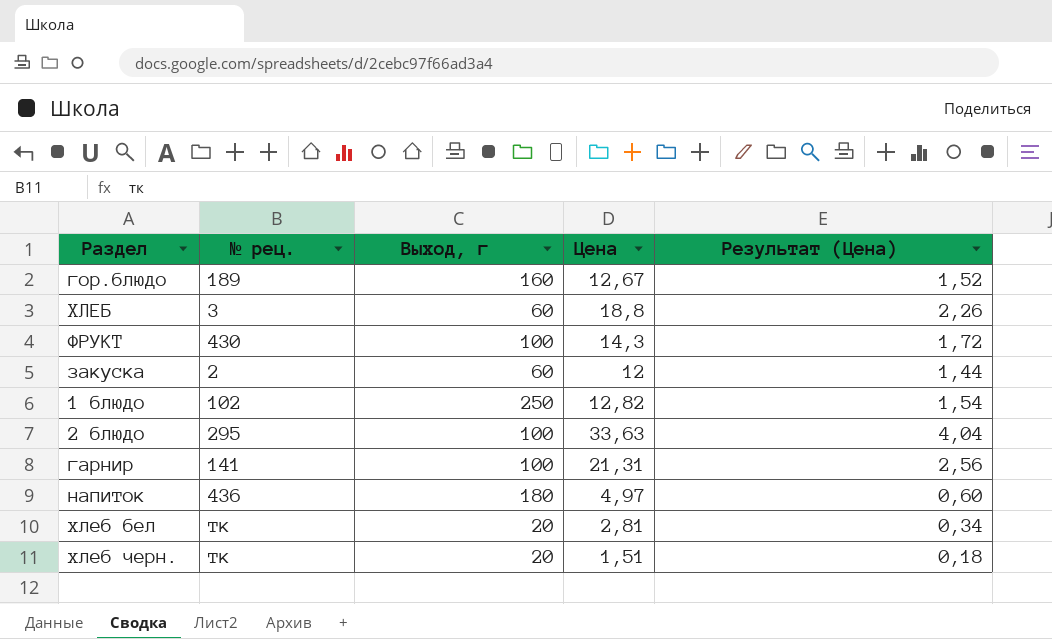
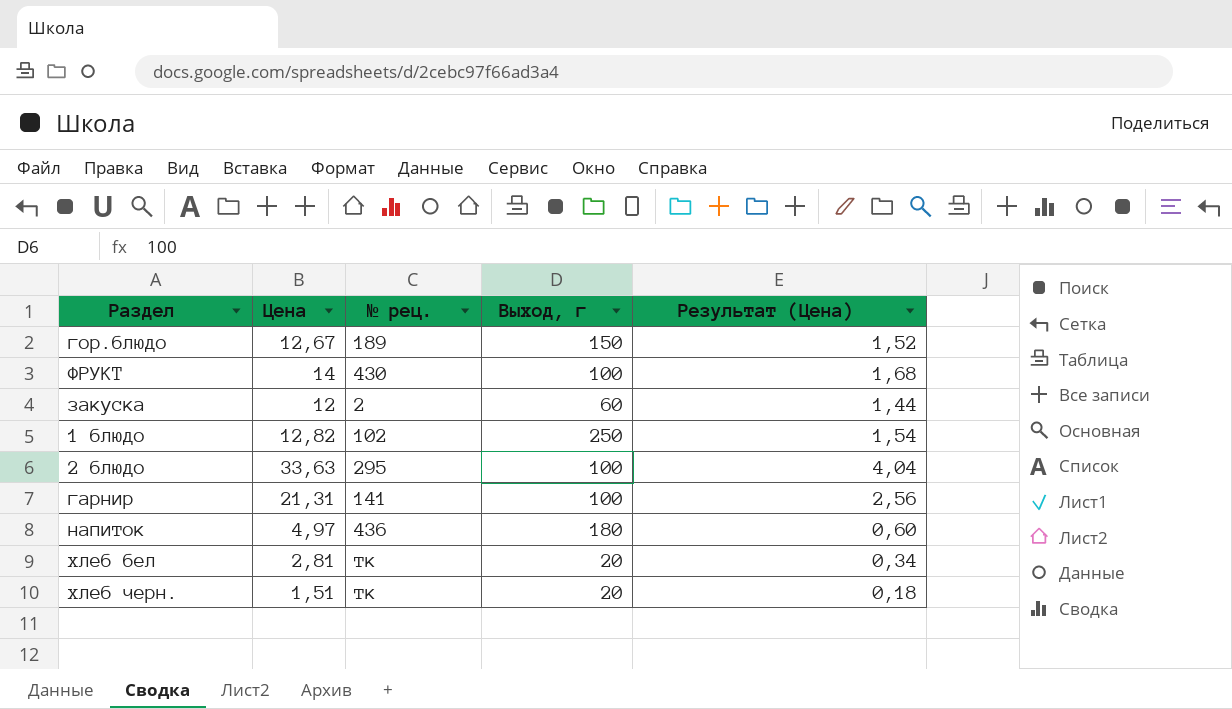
column Цена | position: 4 -> 2
row ХЛЕБ: 3 | 60 | 18,8 | 2,26 -> none
гор.блюдо | Выход, г: 160 -> 150
ФРУКТ | Цена: 14,3 -> 14
ФРУКТ | Результат (Цена): 1,72 -> 1,68

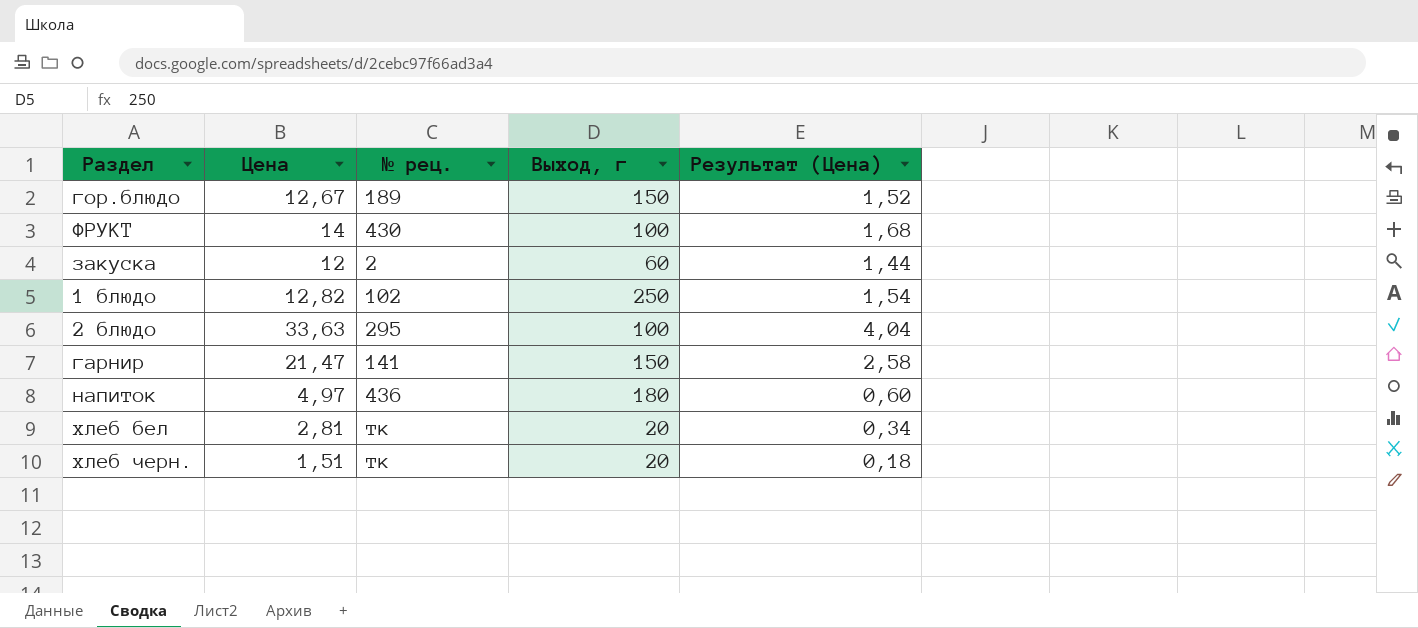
гарнир | Цена: 21,31 -> 21,47
гарнир | Выход, г: 100 -> 150
гарнир | Результат (Цена): 2,56 -> 2,58

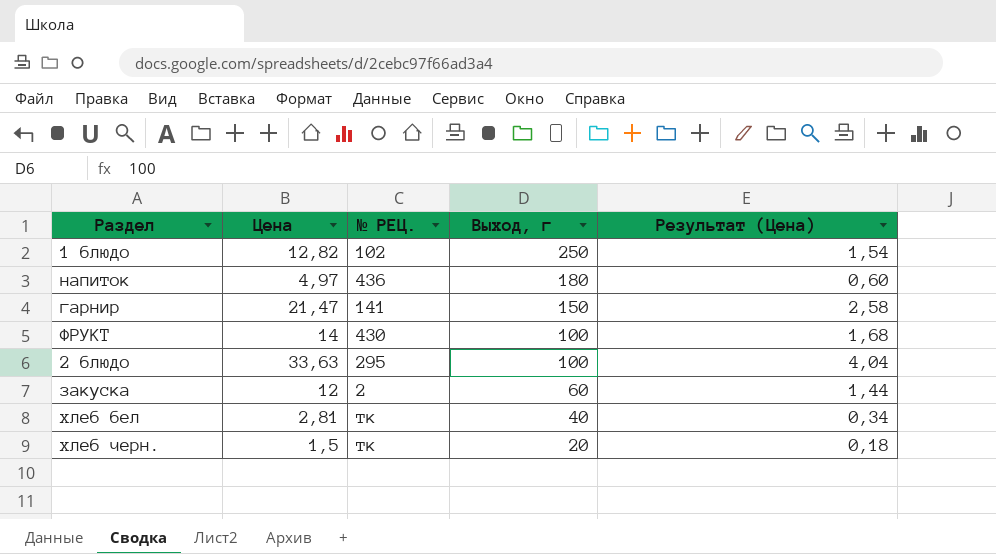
row order: none -> Выход, г descending
column name: № рец. -> № РЕЦ.
row гор.блюдо: 12,67 | 189 | 150 | 1,52 -> none
хлеб бел | Выход, г: 20 -> 40
хлеб черн. | Цена: 1,51 -> 1,5

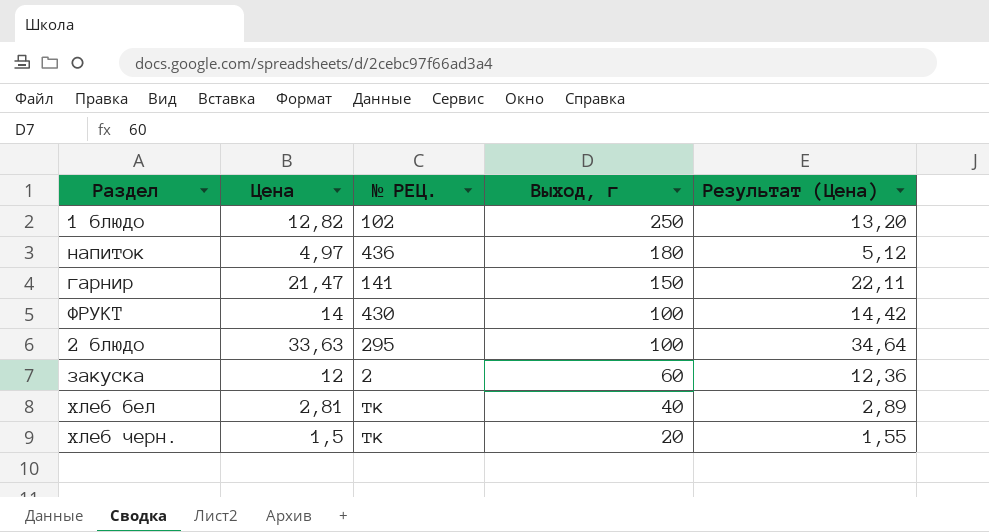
column Результат (Цена) | formula: [Цена] * 0,12 -> [Цена] * 1,03

